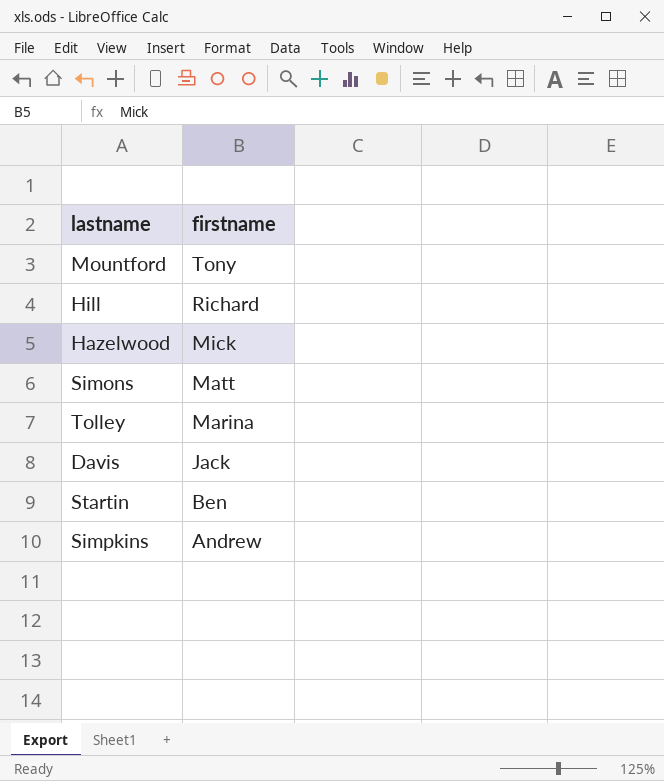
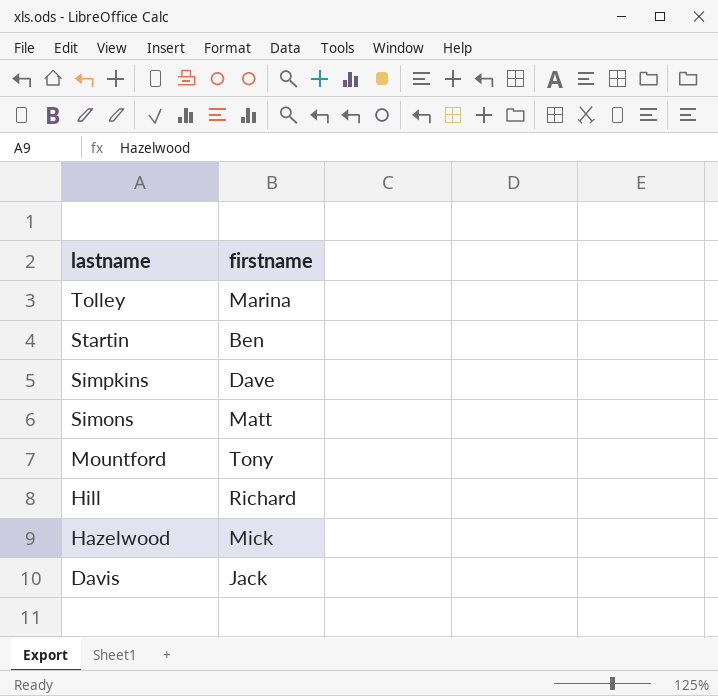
row order: firstname descending -> lastname descending
Simpkins | firstname: Andrew -> Dave

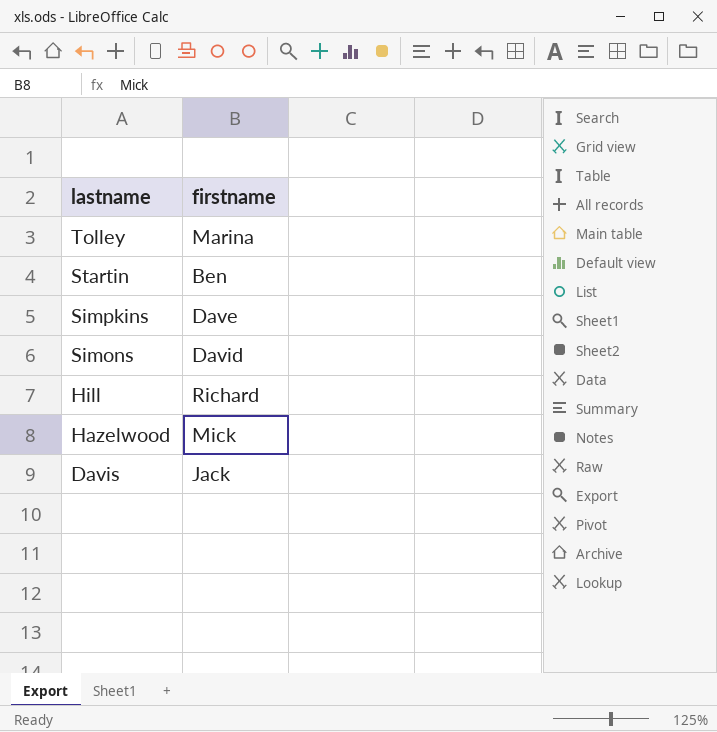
row Mountford: Tony -> none
Simons | firstname: Matt -> David

